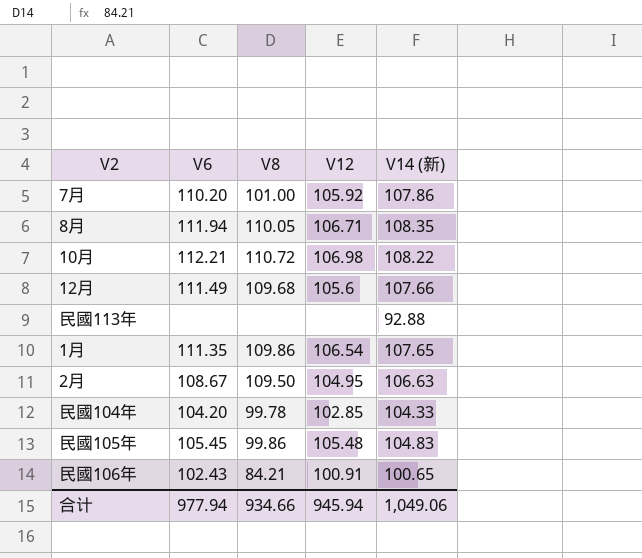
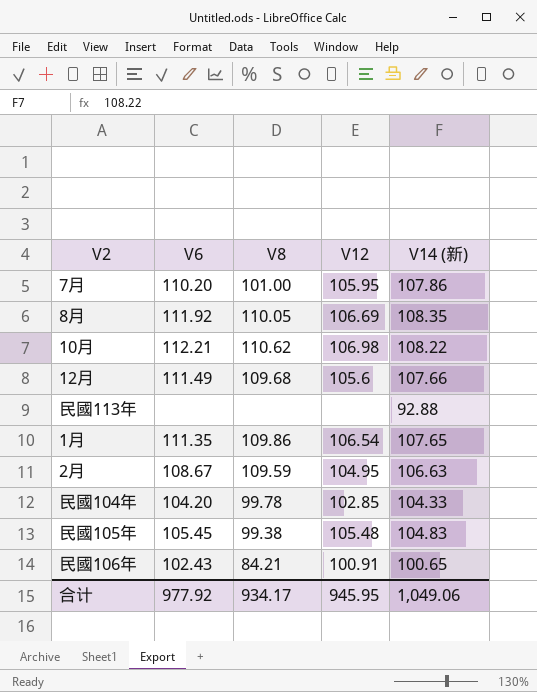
7月 | V12: 105.92 -> 105.95
8月 | V6: 111.94 -> 111.92
8月 | V12: 106.71 -> 106.69
10月 | V8: 110.72 -> 110.62
2月 | V8: 109.50 -> 109.59
民國105年 | V8: 99.86 -> 99.38
合计 | V6: 977.94 -> 977.92
合计 | V8: 934.66 -> 934.17
合计 | V12: 945.94 -> 945.95

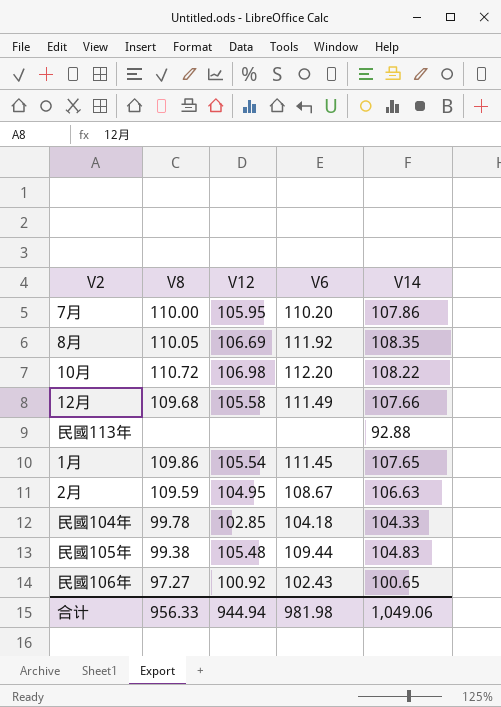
column V6 | position: 2 -> 4
column name: V14 (新) -> V14
7月 | V8: 101.00 -> 110.00
10月 | V8: 110.62 -> 110.72
10月 | V6: 112.21 -> 112.20
12月 | V12: 105.6 -> 105.58
1月 | V12: 106.54 -> 105.54
1月 | V6: 111.35 -> 111.45
民國104年 | V6: 104.20 -> 104.18
民國105年 | V6: 105.45 -> 109.44
民國106年 | V8: 84.21 -> 97.27
民國106年 | V12: 100.91 -> 100.92
合计 | V8: 934.17 -> 956.33
合计 | V12: 945.95 -> 944.94
合计 | V6: 977.92 -> 981.98

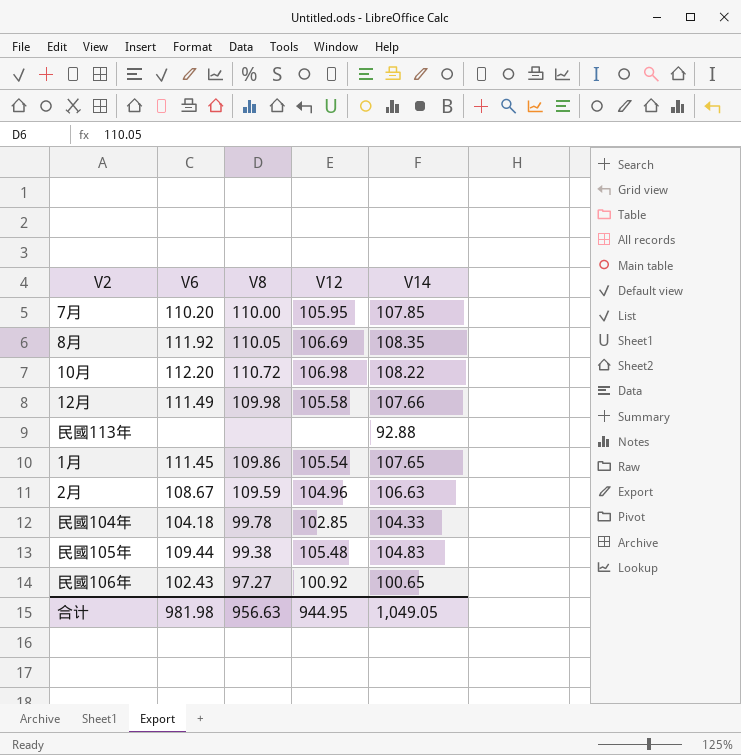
column V6 | position: 4 -> 2
7月 | V14: 107.86 -> 107.85
12月 | V8: 109.68 -> 109.98
2月 | V12: 104.95 -> 104.96
合计 | V8: 956.33 -> 956.63
合计 | V12: 944.94 -> 944.95
合计 | V14: 1,049.06 -> 1,049.05

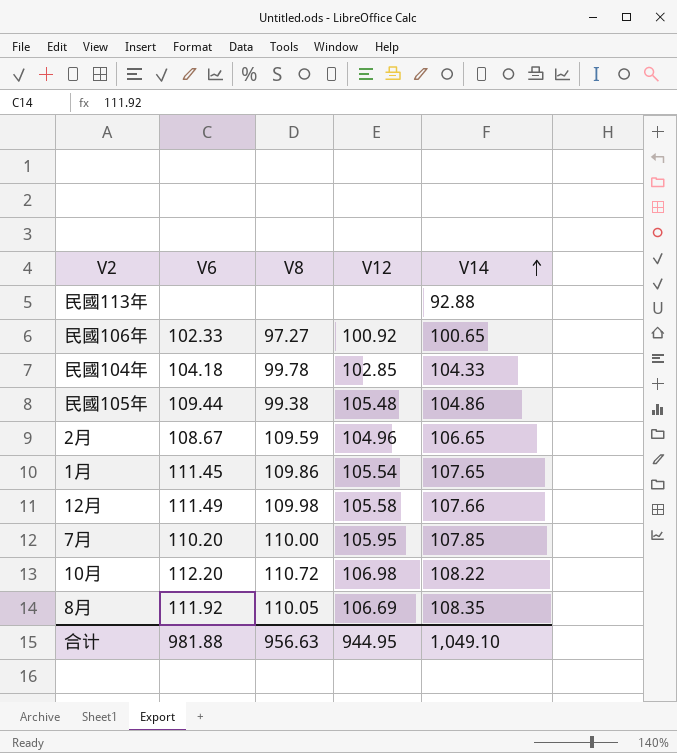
row order: none -> V14 ascending
民國106年 | V6: 102.43 -> 102.33
民國105年 | V14: 104.83 -> 104.86
2月 | V14: 106.63 -> 106.65
合计 | V6: 981.98 -> 981.88
合计 | V14: 1,049.05 -> 1,049.10

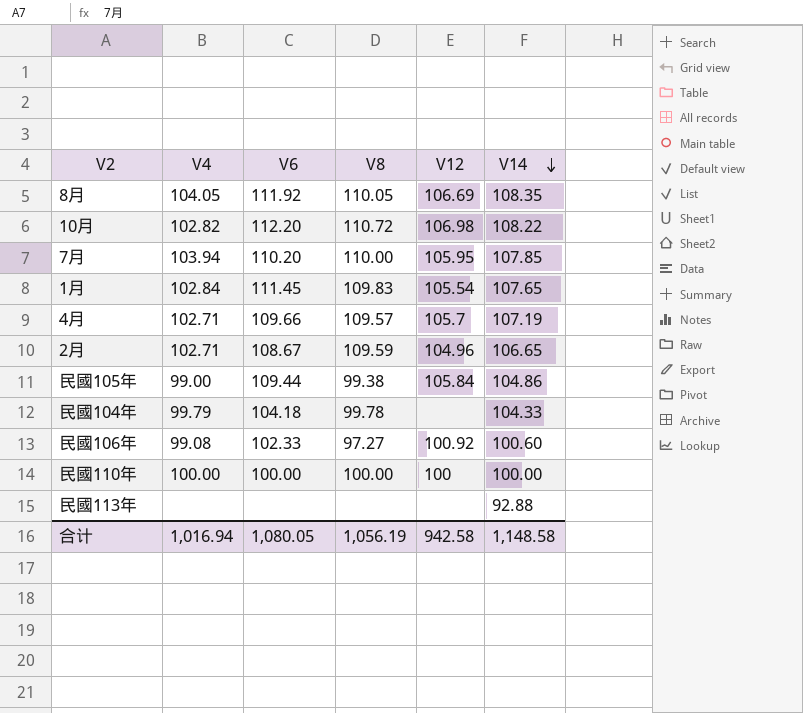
row order: V14 ascending -> V14 descending
column V4 | position: none -> 2
row 12月: 111.49 | 109.98 | 105.58 | 107.66 -> none
1月 | V8: 109.86 -> 109.83
row 4月: none -> 102.71 | 109.66 | 109.57 | 105.7 | 107.19
民國105年 | V12: 105.48 -> 105.84
民國104年 | V12: 102.85 -> none
民國106年 | V14: 100.65 -> 100.60
row 民國110年: none -> 100.00 | 100.00 | 100.00 | 100 | 100.00
合计 | V6: 981.88 -> 1,080.05
合计 | V8: 956.63 -> 1,056.19
合计 | V12: 944.95 -> 942.58
合计 | V14: 1,049.10 -> 1,148.58

